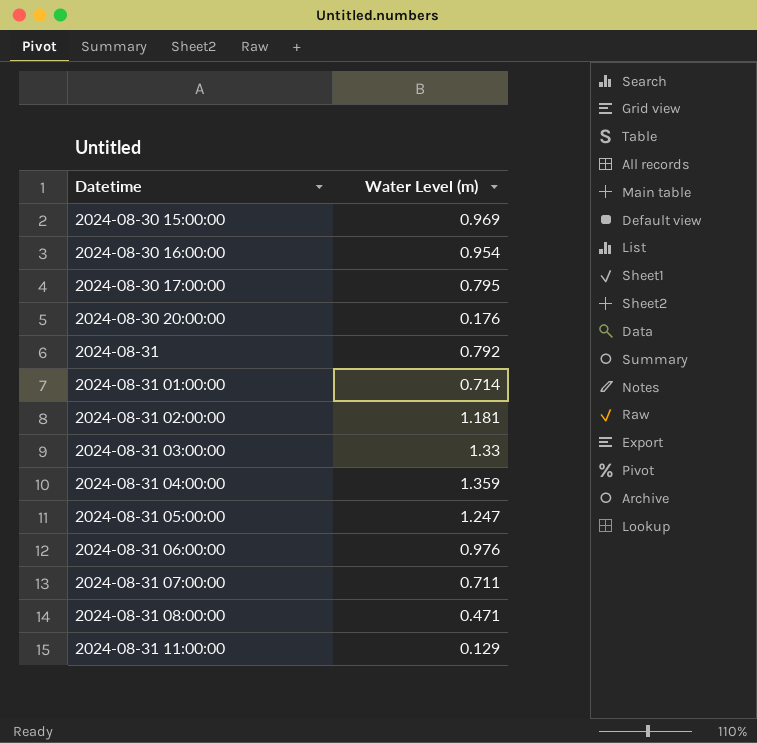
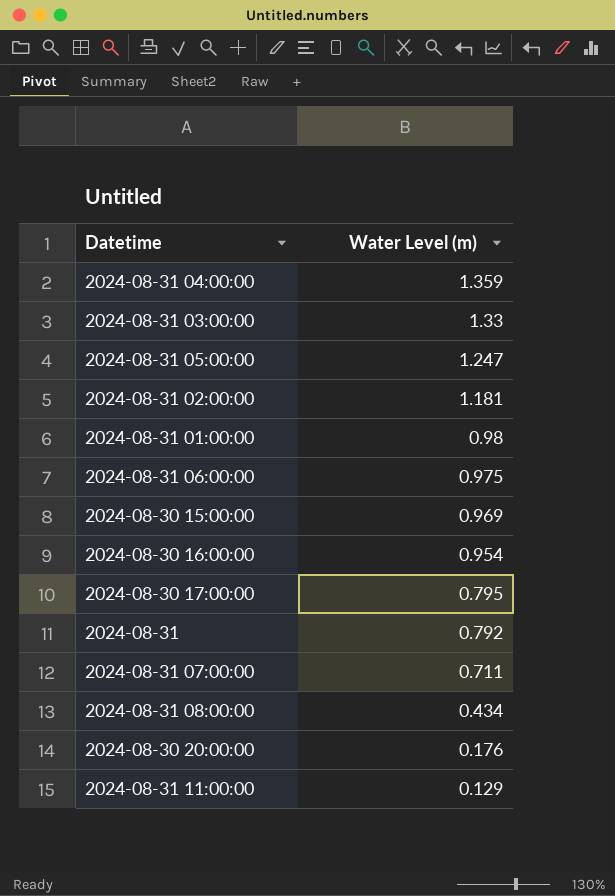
row order: Datetime ascending -> Water Level (m) descending
2024-08-31 01:00:00 | Water Level (m): 0.714 -> 0.98
2024-08-31 06:00:00 | Water Level (m): 0.976 -> 0.975
2024-08-31 08:00:00 | Water Level (m): 0.471 -> 0.434

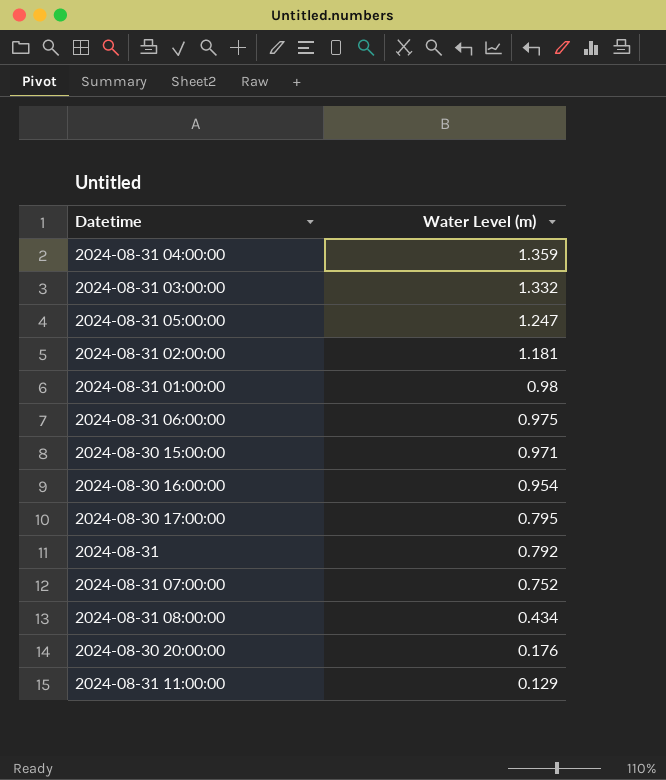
2024-08-31 03:00:00 | Water Level (m): 1.33 -> 1.332
2024-08-30 15:00:00 | Water Level (m): 0.969 -> 0.971
2024-08-31 07:00:00 | Water Level (m): 0.711 -> 0.752

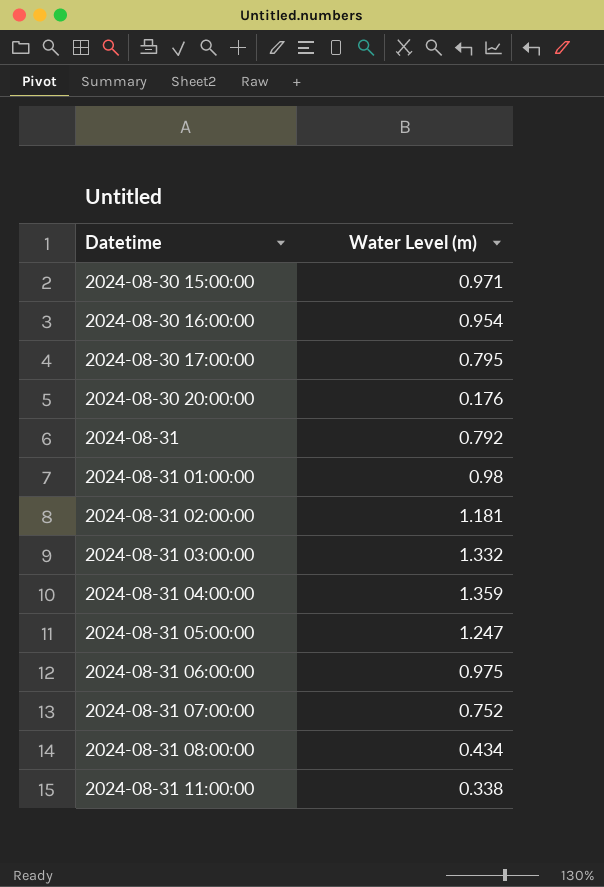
row order: Water Level (m) descending -> Datetime ascending
2024-08-31 11:00:00 | Water Level (m): 0.129 -> 0.338

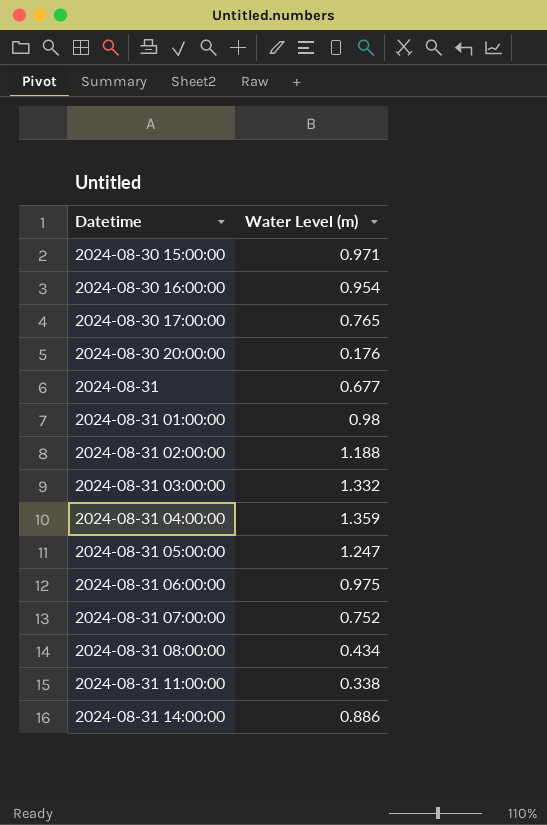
2024-08-30 17:00:00 | Water Level (m): 0.795 -> 0.765
2024-08-31 | Water Level (m): 0.792 -> 0.677
2024-08-31 02:00:00 | Water Level (m): 1.181 -> 1.188
row 2024-08-31 14:00:00: none -> 0.886

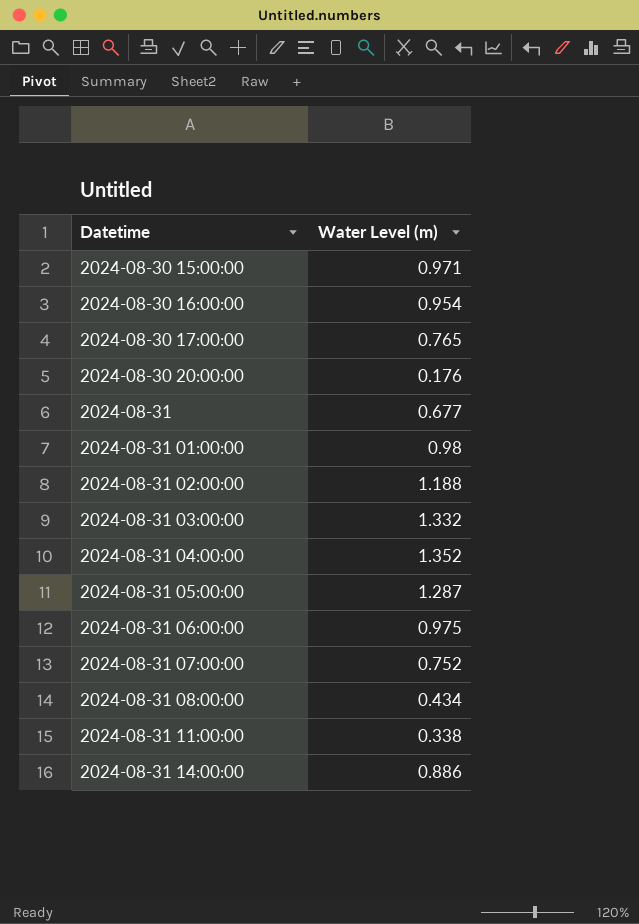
2024-08-31 04:00:00 | Water Level (m): 1.359 -> 1.352
2024-08-31 05:00:00 | Water Level (m): 1.247 -> 1.287

